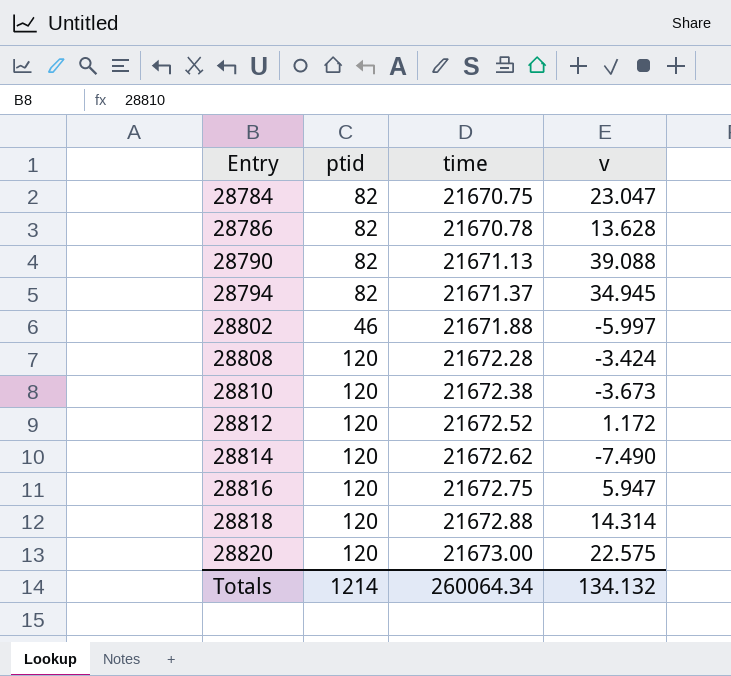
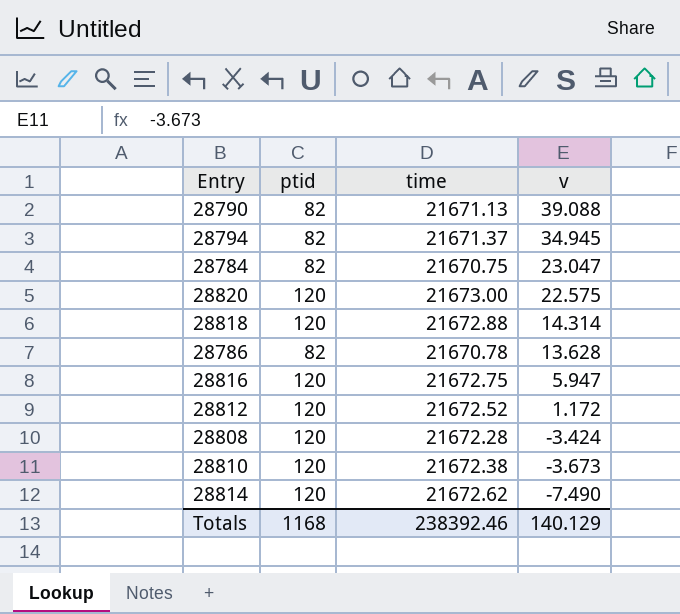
row order: Entry ascending -> v descending
row 28802: 46 | 21671.88 | -5.997 -> none
Totals | ptid: 1214 -> 1168
Totals | time: 260064.34 -> 238392.46
Totals | v: 134.132 -> 140.129

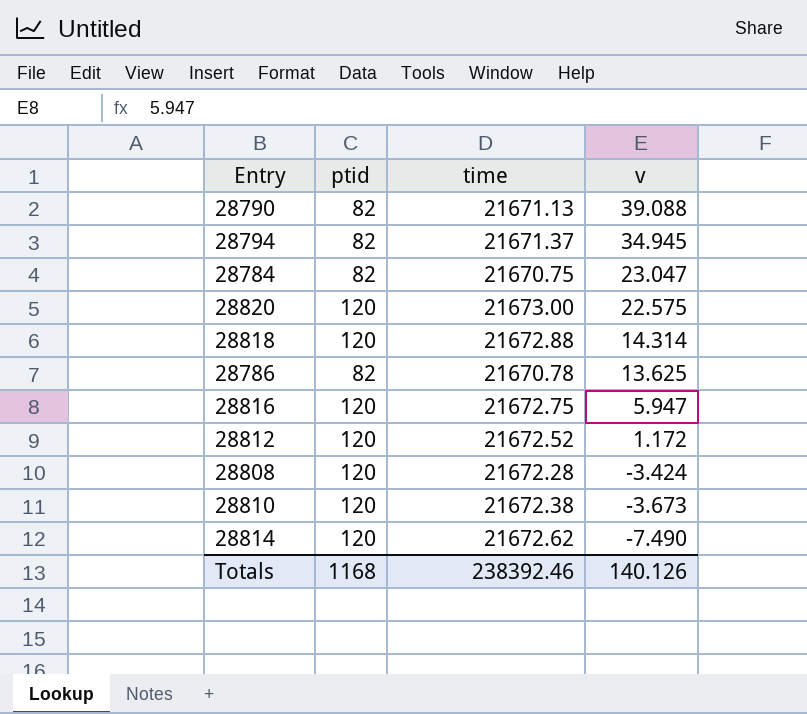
28786 | v: 13.628 -> 13.625
Totals | v: 140.129 -> 140.126

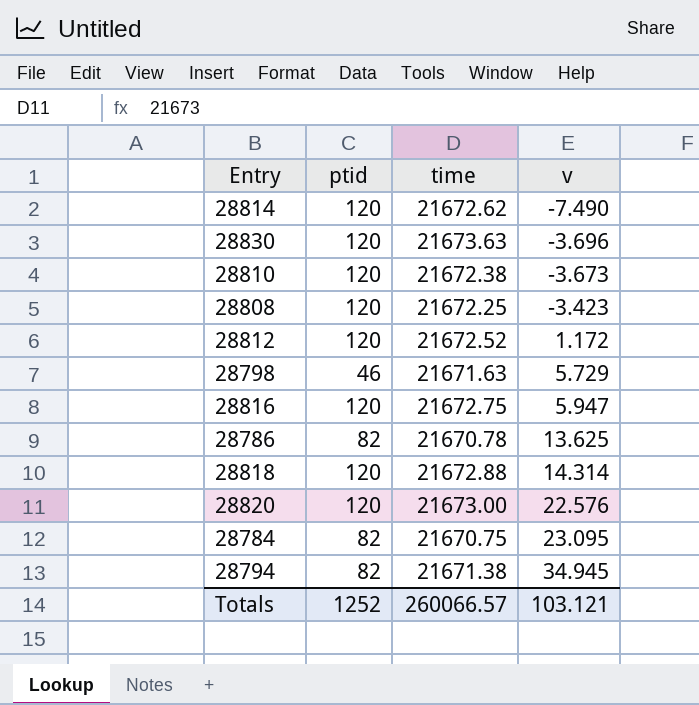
row order: v descending -> v ascending
row 28790: 82 | 21671.13 | 39.088 -> none
row 28830: none -> 120 | 21673.63 | -3.696
28808 | time: 21672.28 -> 21672.25
28808 | v: -3.424 -> -3.423
row 28798: none -> 46 | 21671.63 | 5.729
28820 | v: 22.575 -> 22.576
28784 | v: 23.047 -> 23.095
28794 | time: 21671.37 -> 21671.38
Totals | ptid: 1168 -> 1252
Totals | time: 238392.46 -> 260066.57
Totals | v: 140.126 -> 103.121

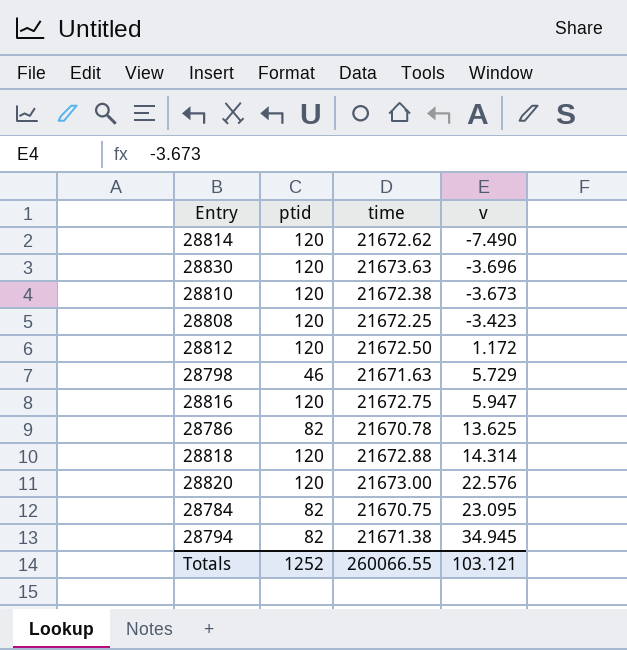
28812 | time: 21672.52 -> 21672.50
Totals | time: 260066.57 -> 260066.55

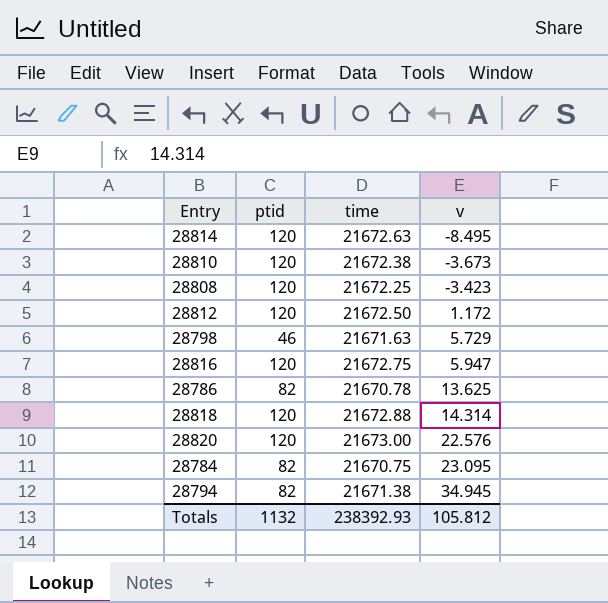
row 28830: 120 | 21673.63 | -3.696 -> none
28814 | time: 21672.62 -> 21672.63
28814 | v: -7.490 -> -8.495
Totals | ptid: 1252 -> 1132
Totals | time: 260066.55 -> 238392.93
Totals | v: 103.121 -> 105.812

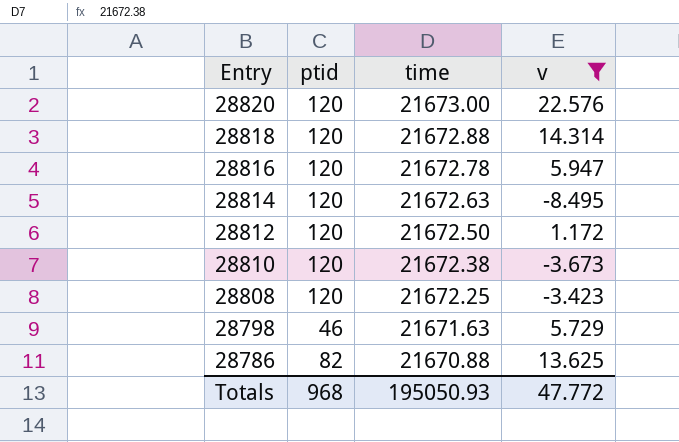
filter: none -> v <= 22.576
row order: v ascending -> Entry descending
28816 | time: 21672.75 -> 21672.78
28786 | time: 21670.78 -> 21670.88
Totals | ptid: 1132 -> 968
Totals | time: 238392.93 -> 195050.93
Totals | v: 105.812 -> 47.772

